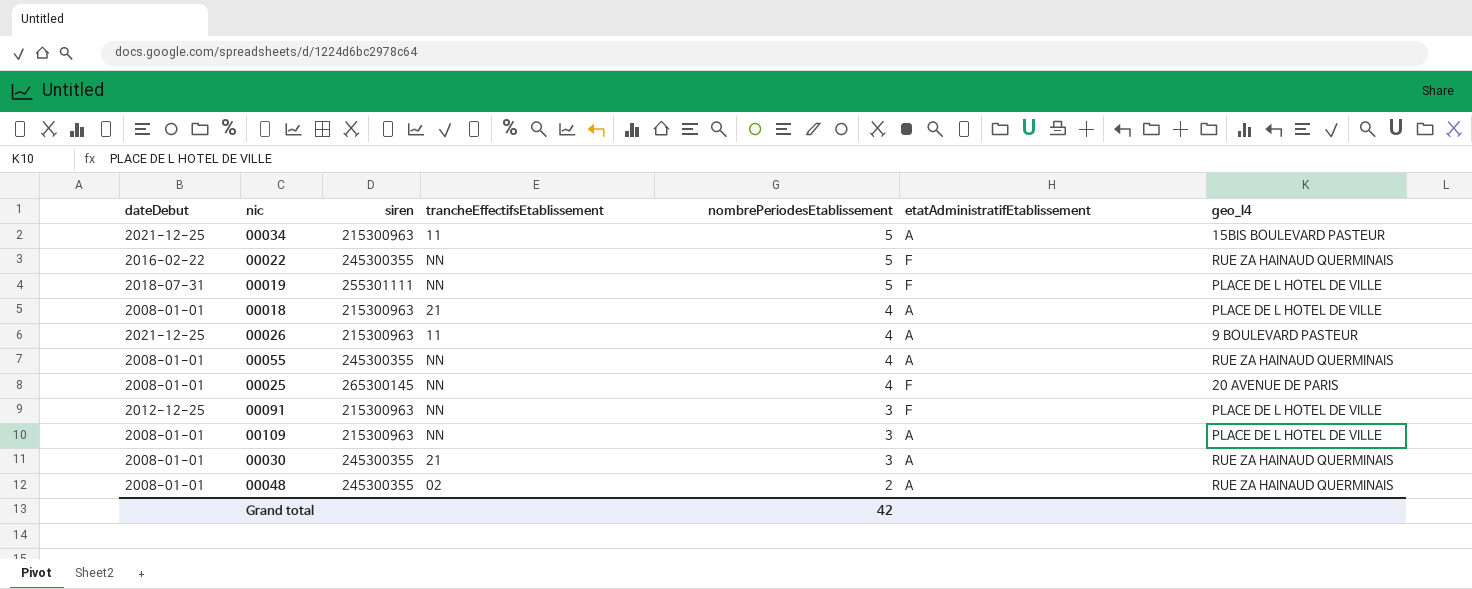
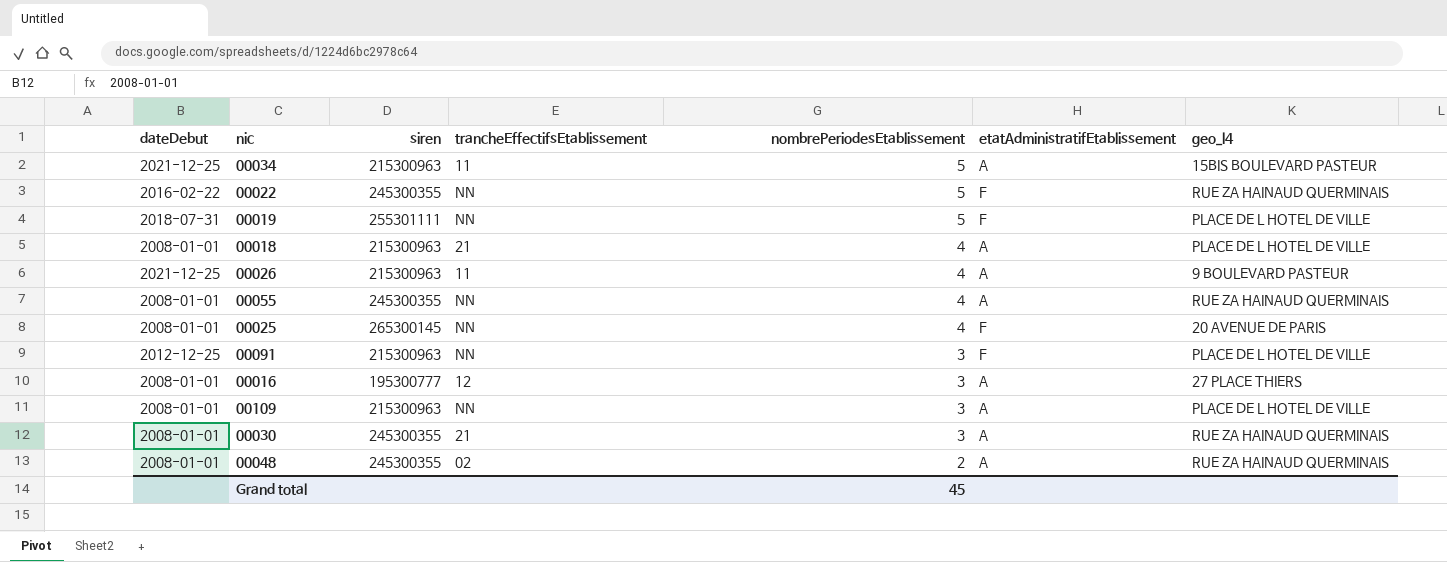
row 00016: none -> 2008-01-01 | 195300777 | 12 | 3 | A | 27 PLACE THIERS
Grand total | nombrePeriodesEtablissement: 42 -> 45

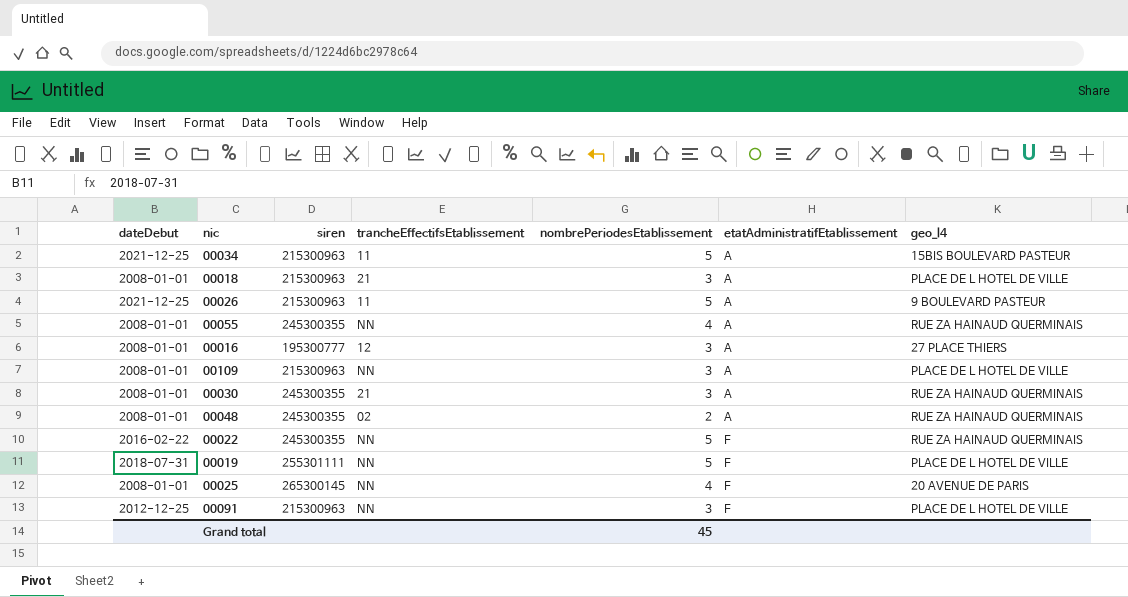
row order: nombrePeriodesEtablissement descending -> etatAdministratifEtablissement ascending
00018 | nombrePeriodesEtablissement: 4 -> 3
00026 | nombrePeriodesEtablissement: 4 -> 5

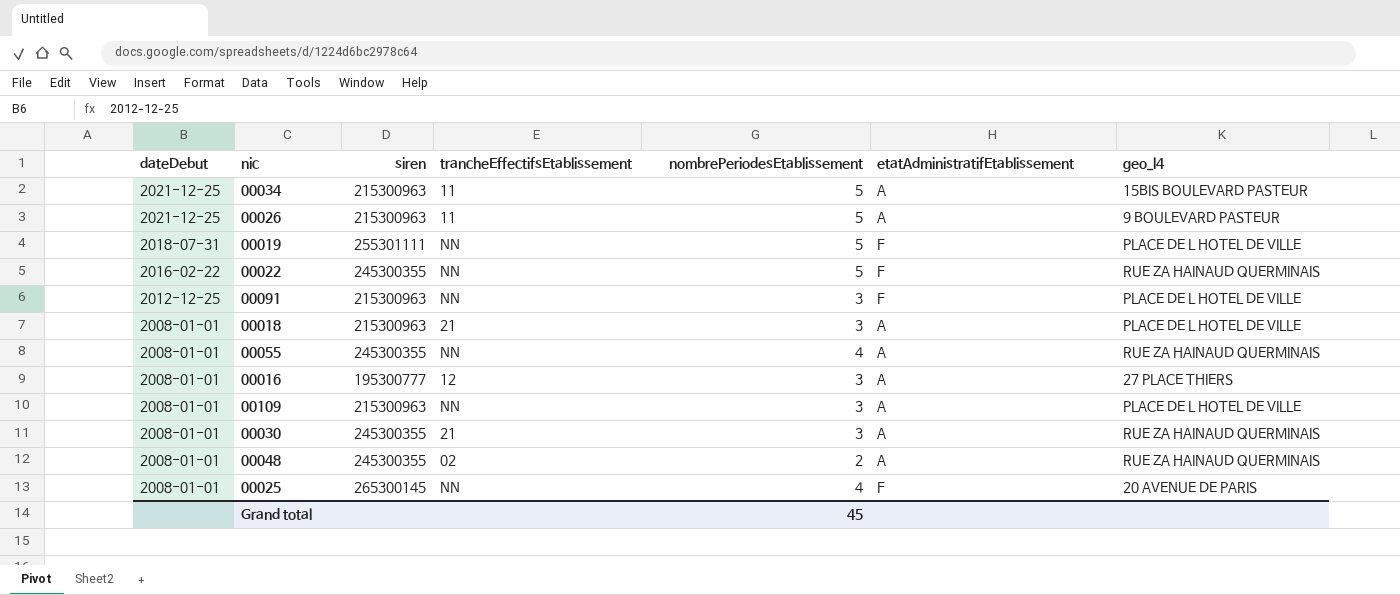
row order: etatAdministratifEtablissement ascending -> dateDebut descending

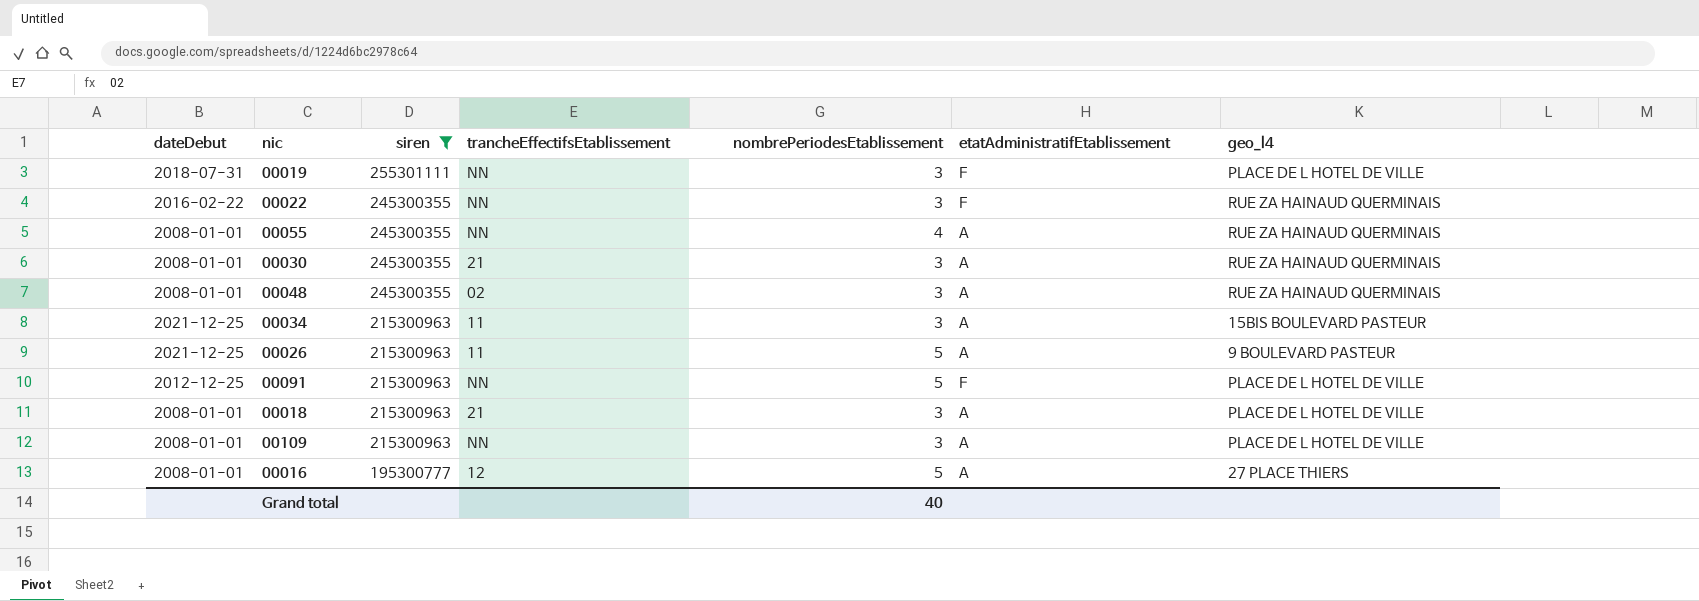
filter: none -> siren != 265300145
row order: dateDebut descending -> siren descending
00019 | nombrePeriodesEtablissement: 5 -> 3
00022 | nombrePeriodesEtablissement: 5 -> 3
00048 | nombrePeriodesEtablissement: 2 -> 3
00034 | nombrePeriodesEtablissement: 5 -> 3
00091 | nombrePeriodesEtablissement: 3 -> 5
00016 | nombrePeriodesEtablissement: 3 -> 5
Grand total | nombrePeriodesEtablissement: 45 -> 40

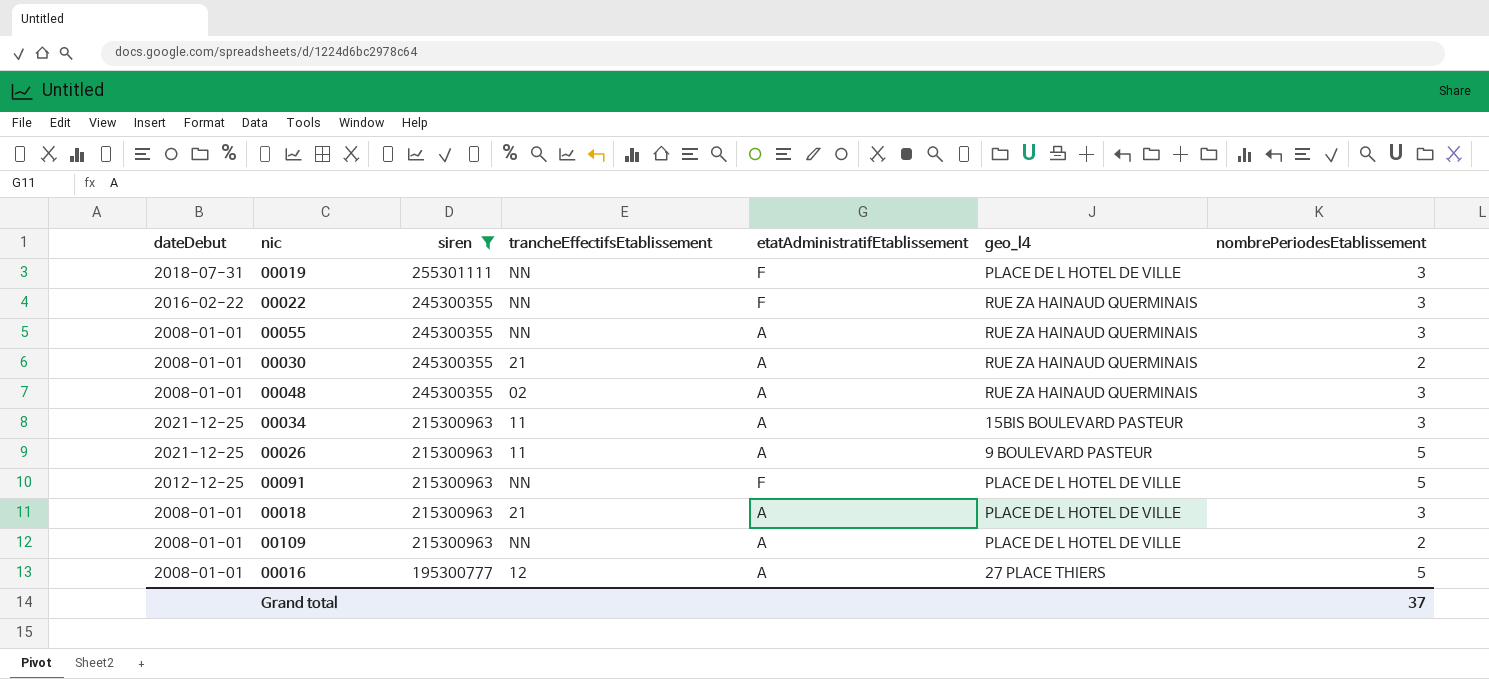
column nombrePeriodesEtablissement | position: 5 -> 7
00055 | nombrePeriodesEtablissement: 4 -> 3
00030 | nombrePeriodesEtablissement: 3 -> 2
00109 | nombrePeriodesEtablissement: 3 -> 2
Grand total | nombrePeriodesEtablissement: 40 -> 37

